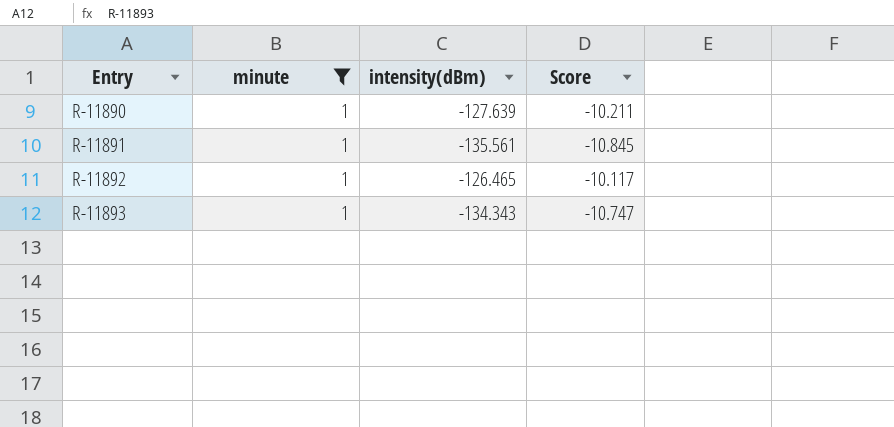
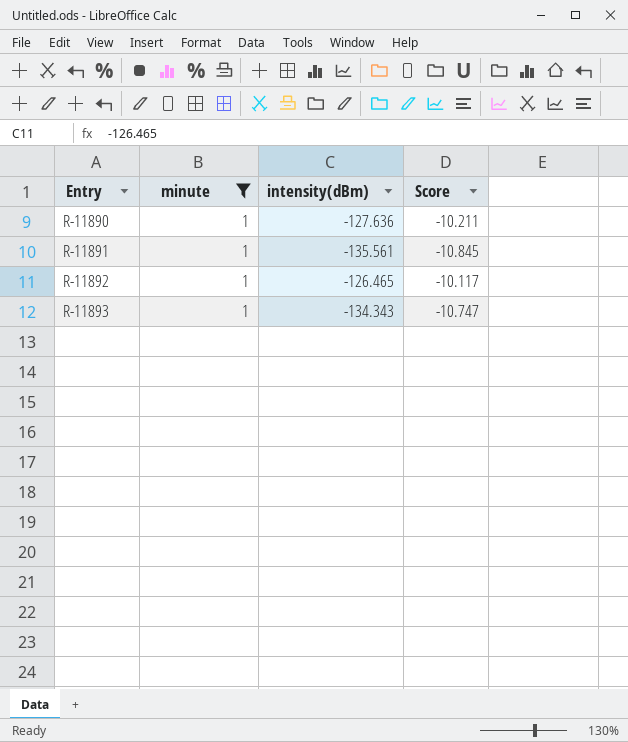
R-11890 | intensity(dBm): -127.639 -> -127.636

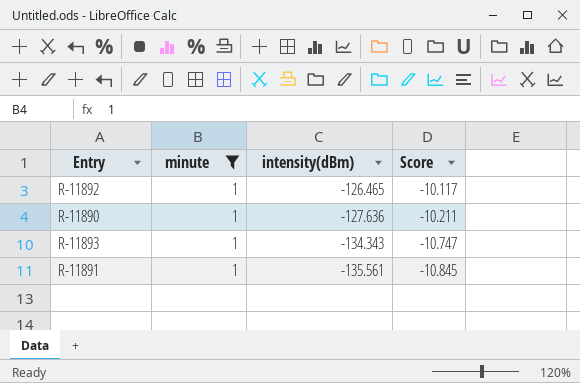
row order: Entry ascending -> intensity(dBm) descending

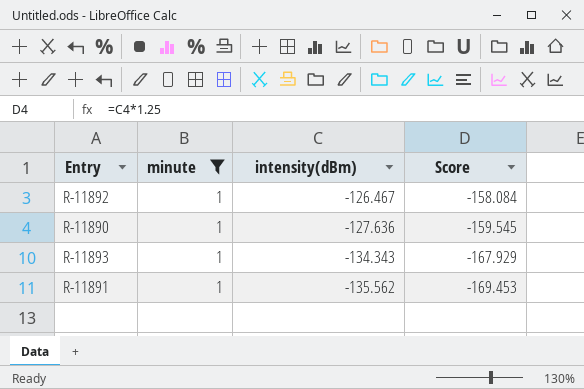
column Score | formula: [intensity(dBm)] * 0.08 -> [intensity(dBm)] * 1.25
R-11892 | intensity(dBm): -126.465 -> -126.467
R-11891 | intensity(dBm): -135.561 -> -135.562

